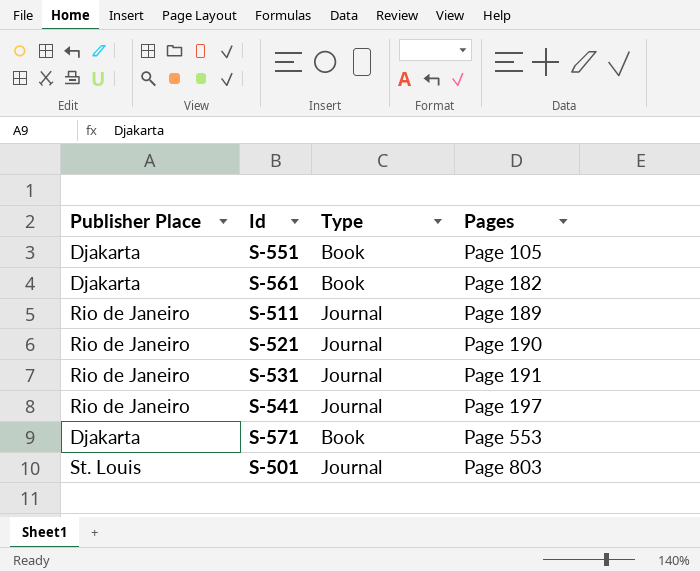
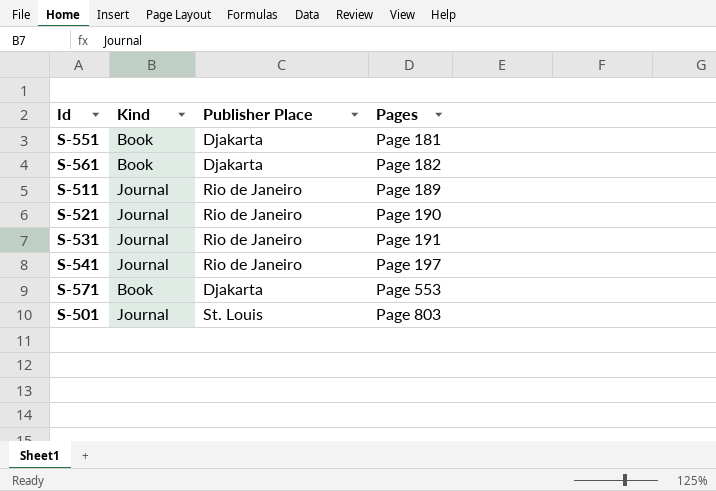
column name: Type -> Kind
column Publisher Place | position: 1 -> 3
S-551 | Pages: Page 105 -> Page 181

